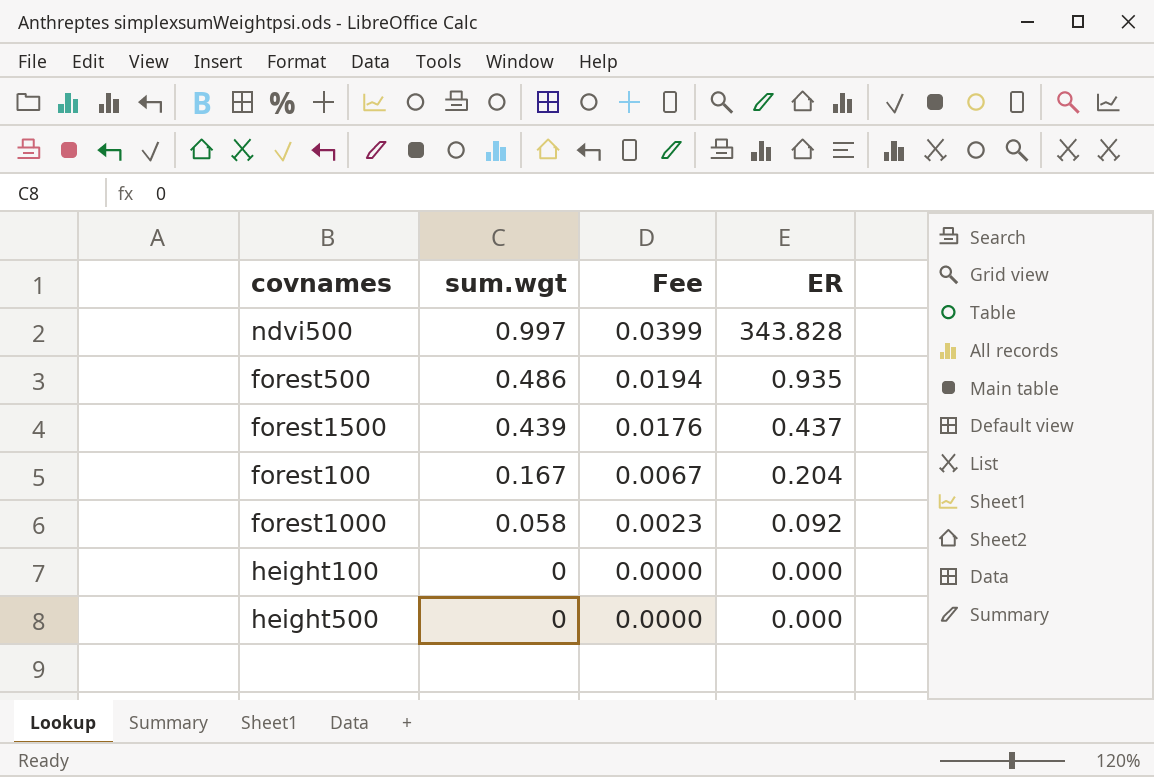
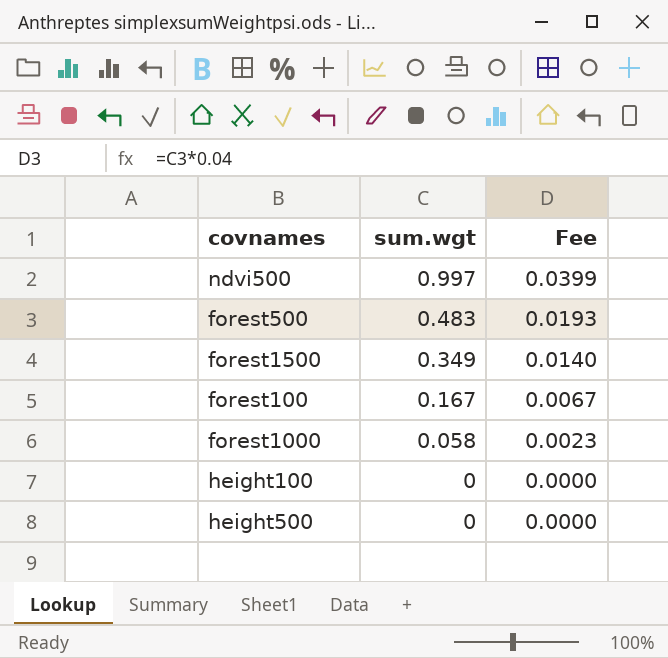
column ER | position: 4 -> none
forest500 | sum.wgt: 0.486 -> 0.483
forest500 | Fee: 0.0194 -> 0.0193
forest1500 | sum.wgt: 0.439 -> 0.349
forest1500 | Fee: 0.0176 -> 0.0140

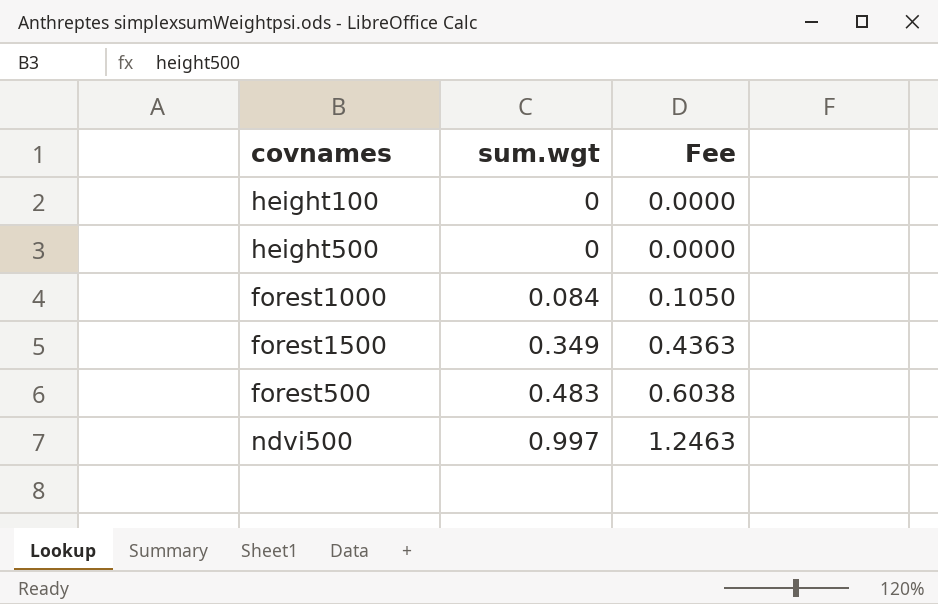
row order: sum.wgt descending -> sum.wgt ascending
column Fee | formula: [sum.wgt] * 0.04 -> [sum.wgt] * 1.25
row forest100: 0.167 | 0.0067 -> none
forest1000 | sum.wgt: 0.058 -> 0.084

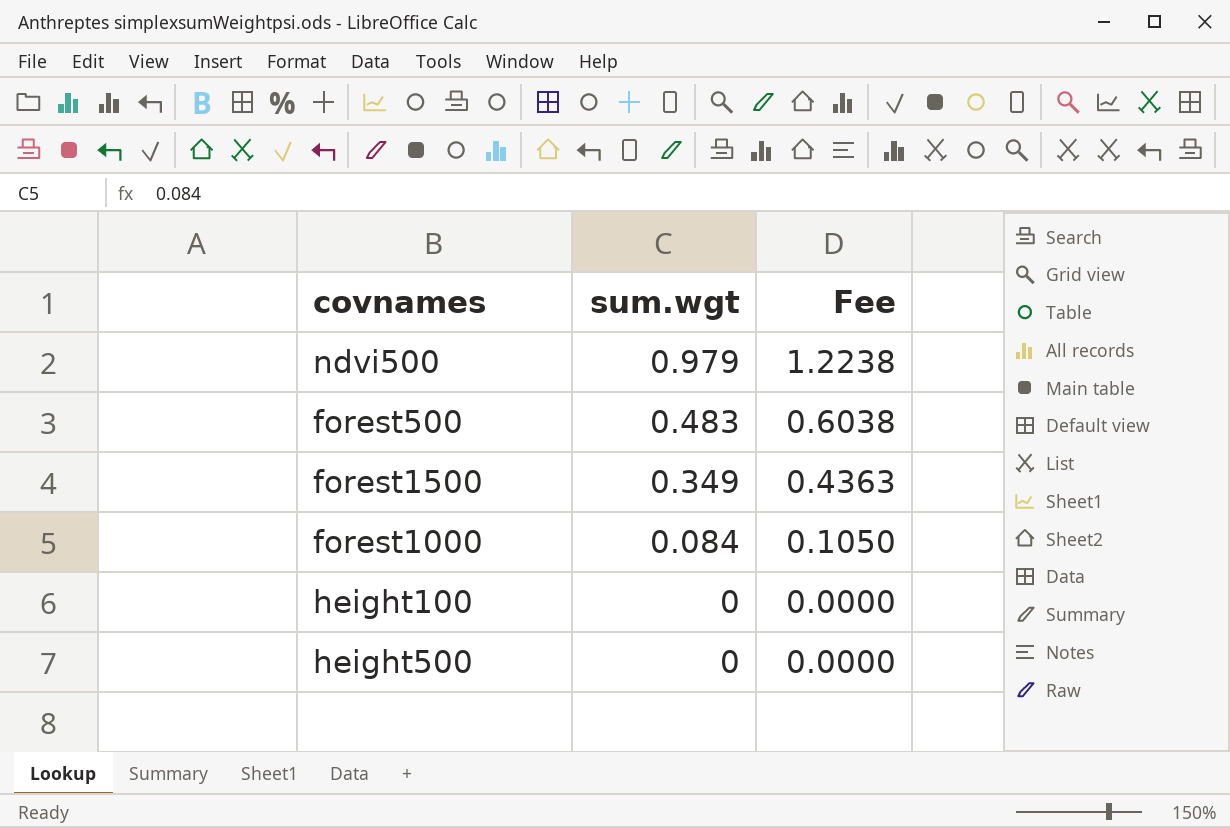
row order: sum.wgt ascending -> sum.wgt descending
ndvi500 | sum.wgt: 0.997 -> 0.979
ndvi500 | Fee: 1.2463 -> 1.2238

